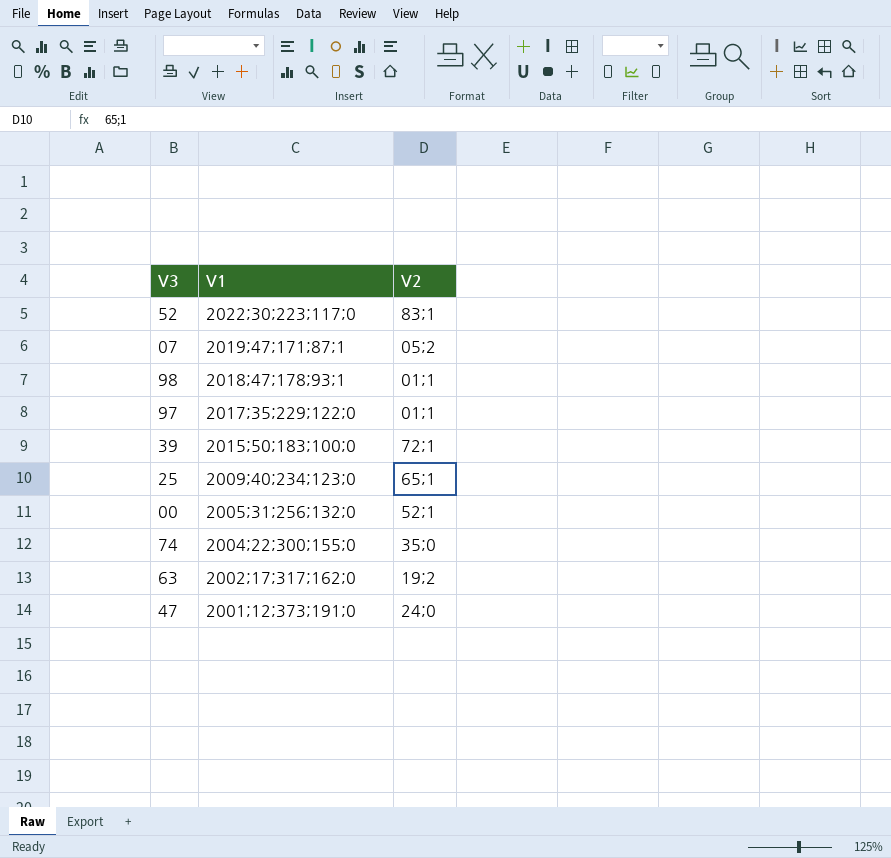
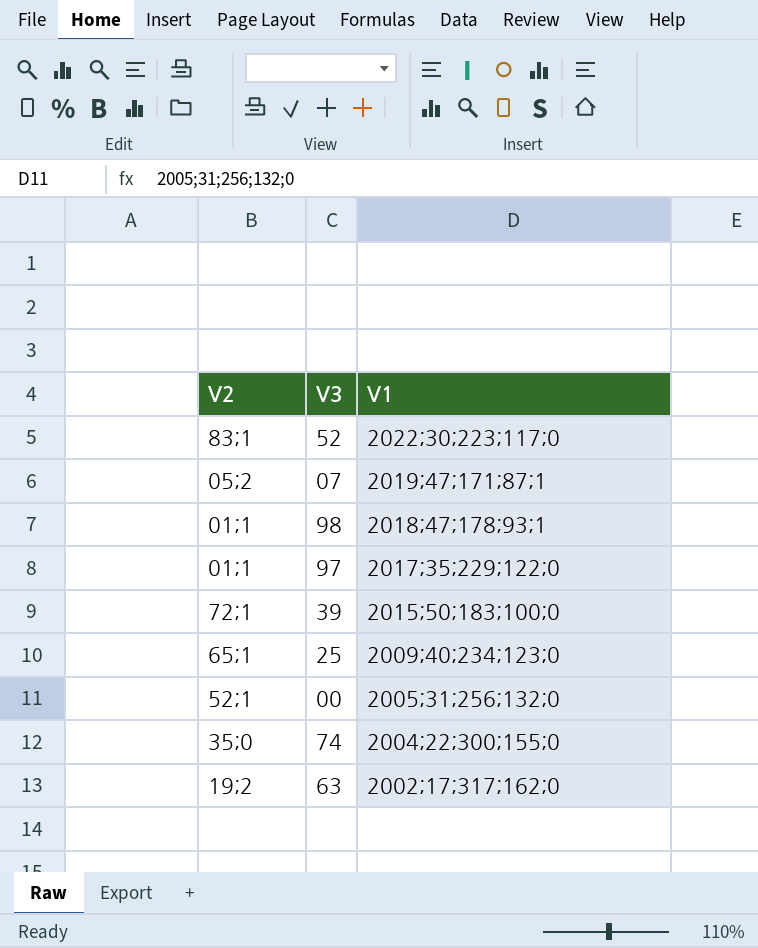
column V2 | position: 3 -> 1
row 47: 2001;12;373;191;0 | 24;0 -> none

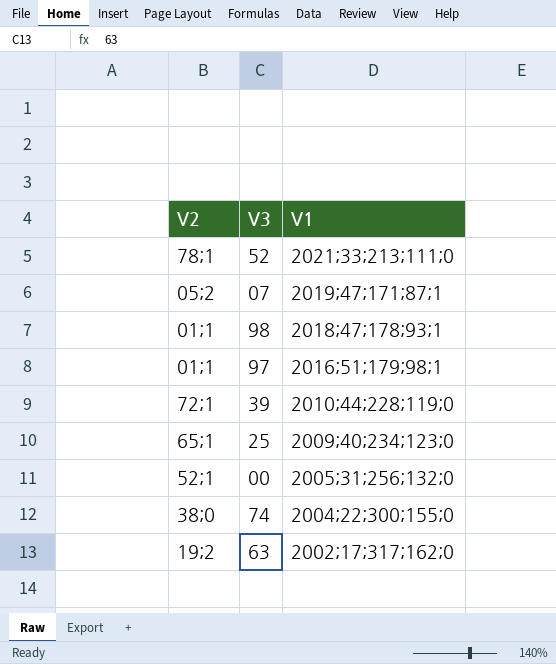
52 | V2: 83;1 -> 78;1
52 | V1: 2022;30;223;117;0 -> 2021;33;213;111;0
97 | V1: 2017;35;229;122;0 -> 2016;51;179;98;1
39 | V1: 2015;50;183;100;0 -> 2010;44;228;119;0
74 | V2: 35;0 -> 38;0

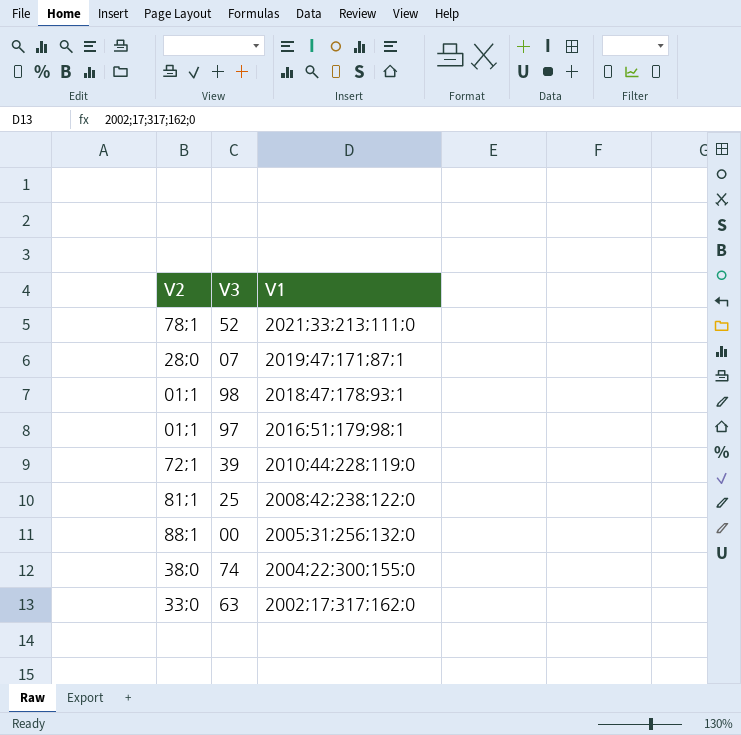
07 | V2: 05;2 -> 28;0
25 | V2: 65;1 -> 81;1
25 | V1: 2009;40;234;123;0 -> 2008;42;238;122;0
00 | V2: 52;1 -> 88;1
63 | V2: 19;2 -> 33;0

